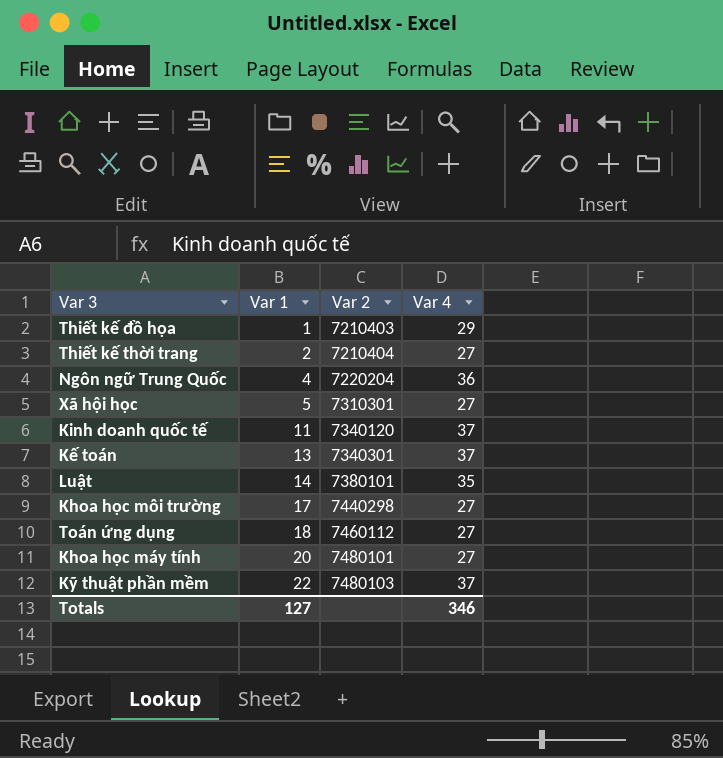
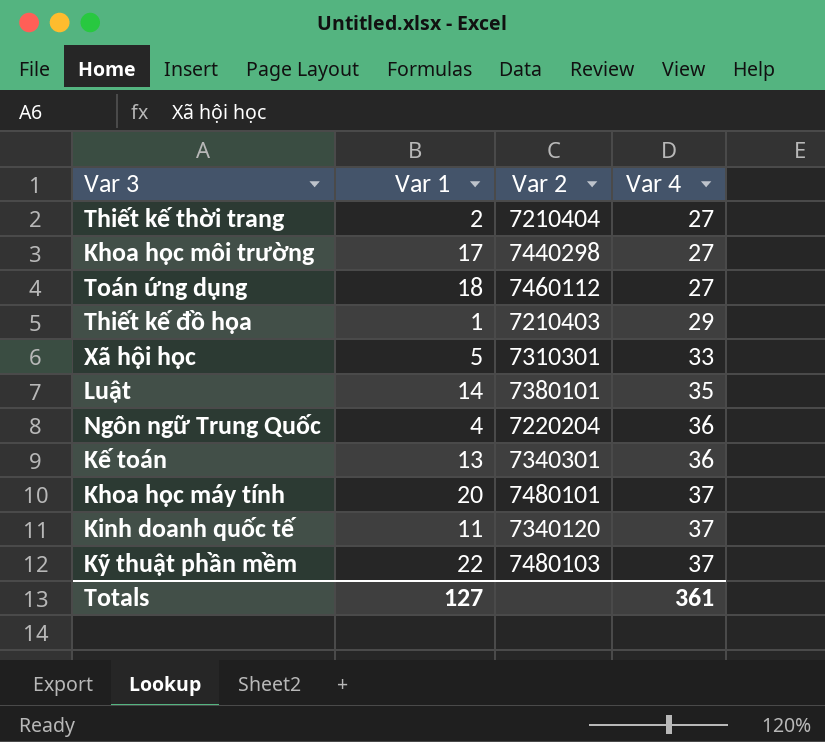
row order: Var 1 ascending -> Var 4 ascending
Xã hội học | Var 4: 27 -> 33
Kế toán | Var 4: 37 -> 36
Khoa học máy tính | Var 4: 27 -> 37
Totals | Var 4: 346 -> 361

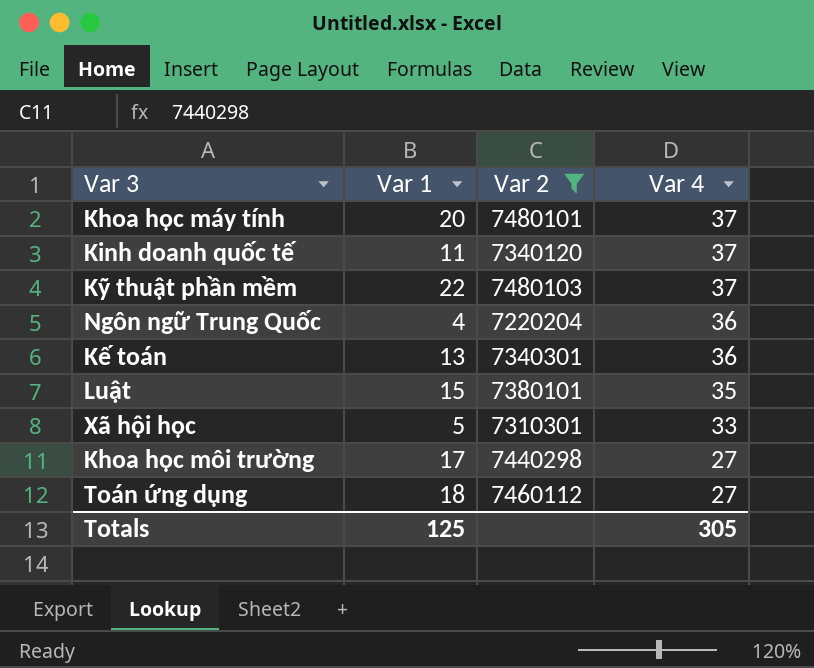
filter: none -> Var 2 >= 7220204
row order: Var 4 ascending -> Var 4 descending
Luật | Var 1: 14 -> 15
Totals | Var 1: 127 -> 125
Totals | Var 4: 361 -> 305

